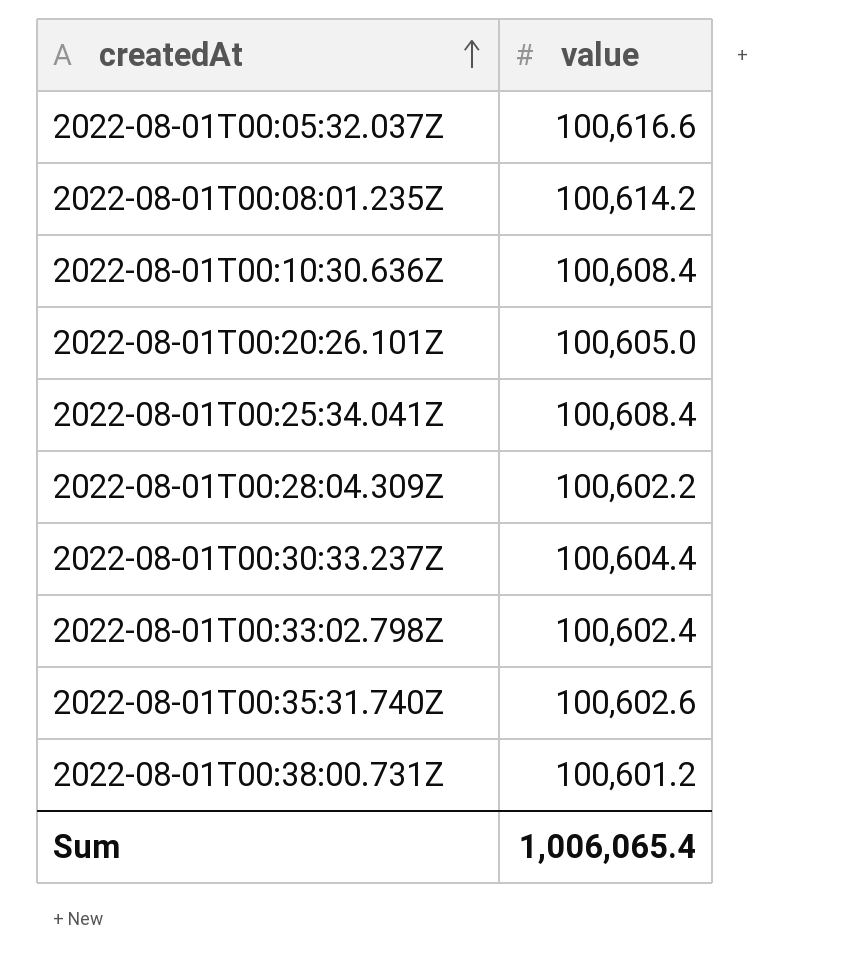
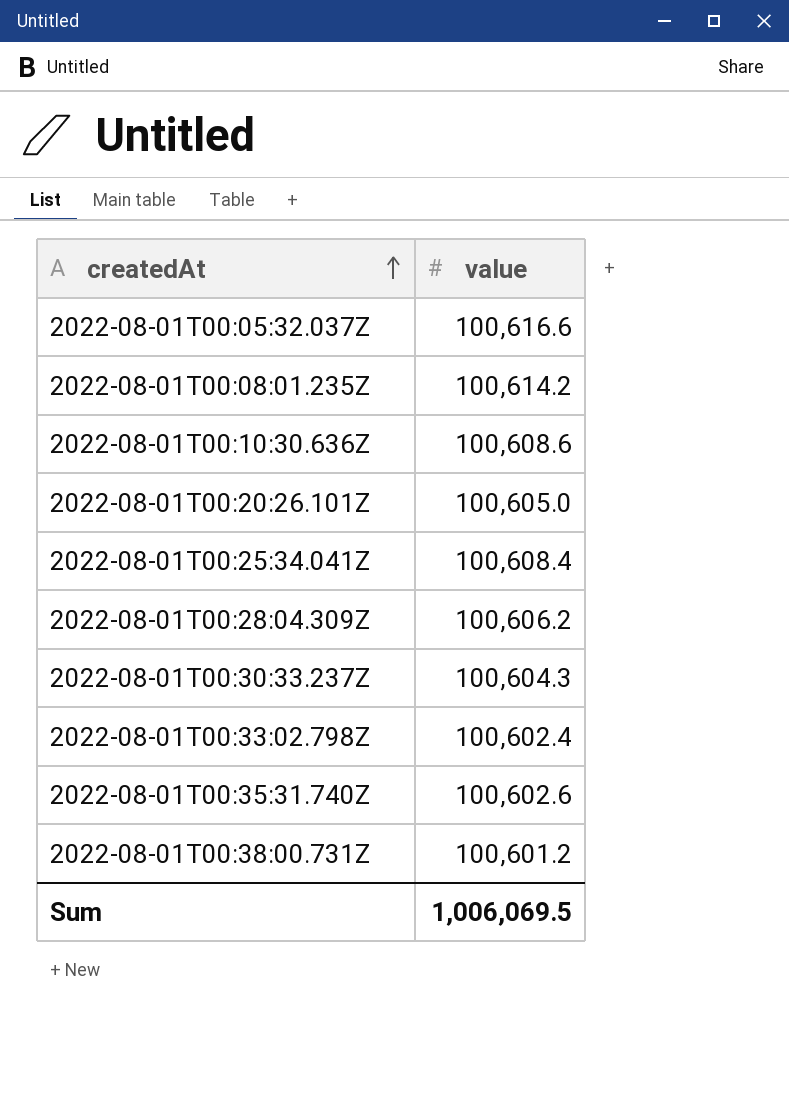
2022-08-01T00:10:30.636Z | value: 100,608.4 -> 100,608.6
2022-08-01T00:28:04.309Z | value: 100,602.2 -> 100,606.2
2022-08-01T00:30:33.237Z | value: 100,604.4 -> 100,604.3
Sum | value: 1,006,065.4 -> 1,006,069.5

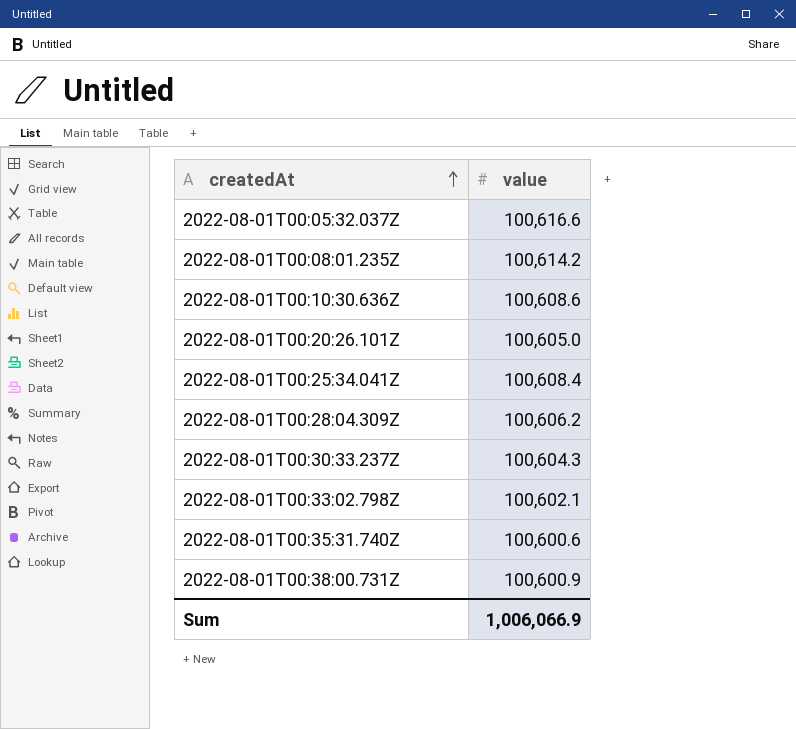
2022-08-01T00:33:02.798Z | value: 100,602.4 -> 100,602.1
2022-08-01T00:35:31.740Z | value: 100,602.6 -> 100,600.6
2022-08-01T00:38:00.731Z | value: 100,601.2 -> 100,600.9
Sum | value: 1,006,069.5 -> 1,006,066.9

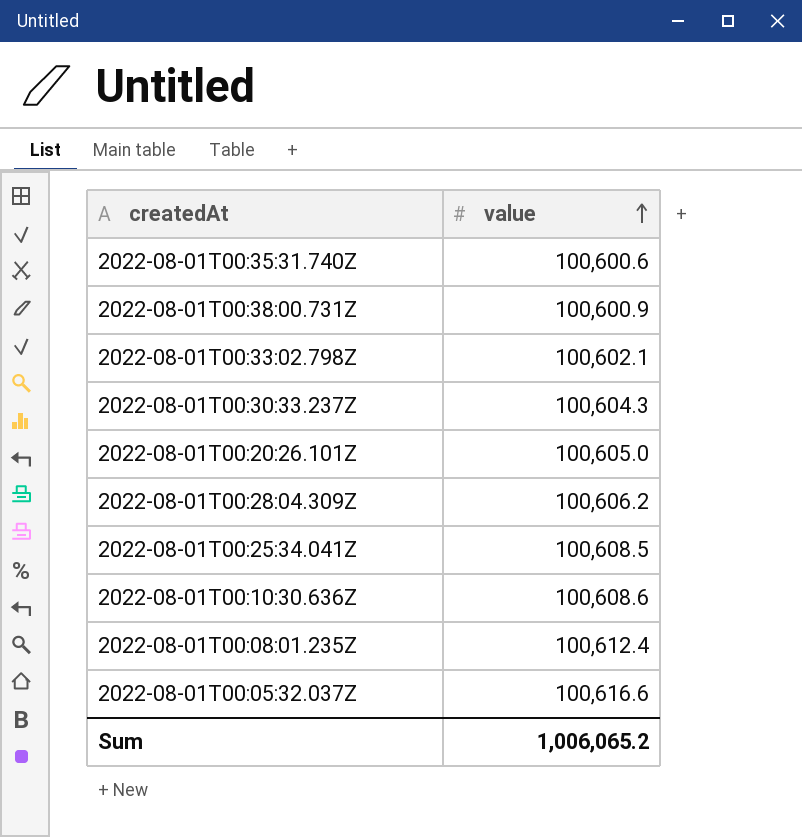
row order: createdAt ascending -> value ascending
2022-08-01T00:25:34.041Z | value: 100,608.4 -> 100,608.5
2022-08-01T00:08:01.235Z | value: 100,614.2 -> 100,612.4
Sum | value: 1,006,066.9 -> 1,006,065.2

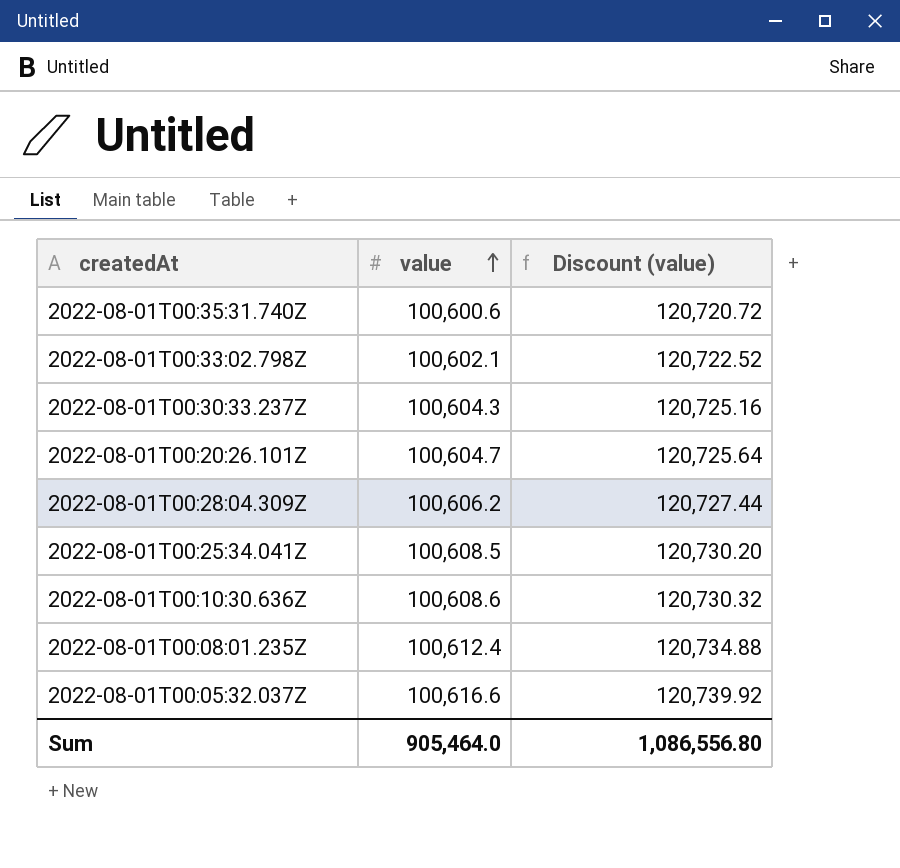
column Discount (value) | formula: none -> [value] * 1.2
row 2022-08-01T00:38:00.731Z: 100,600.9 -> none
2022-08-01T00:20:26.101Z | value: 100,605.0 -> 100,604.7
Sum | value: 1,006,065.2 -> 905,464.0

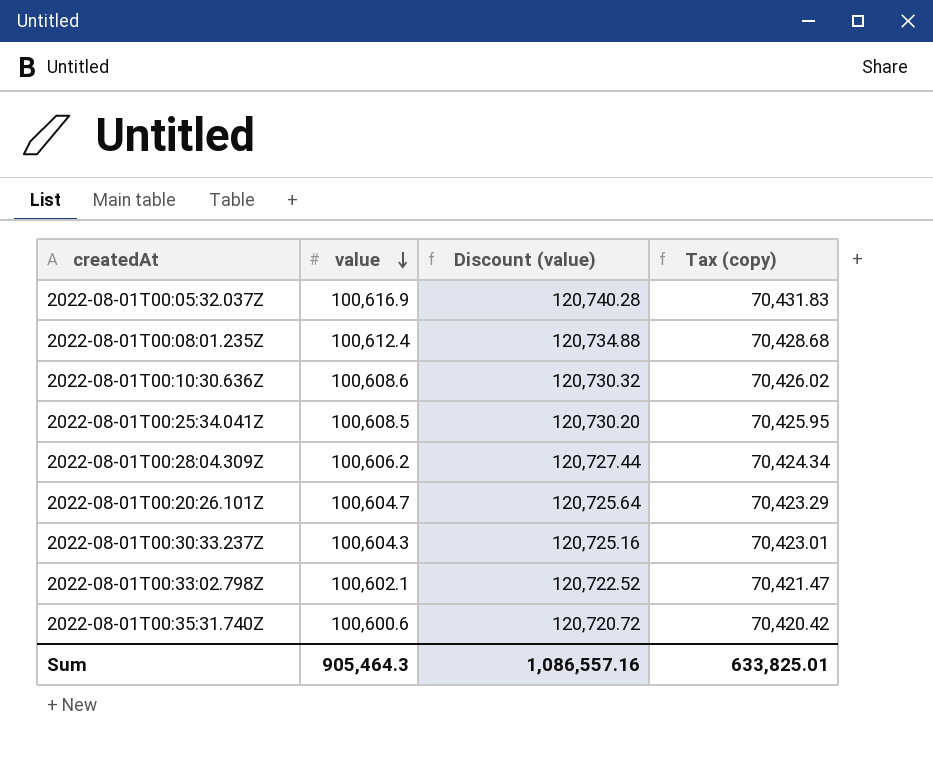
row order: value ascending -> value descending
column Tax (copy) | formula: none -> [value] * 0.7
2022-08-01T00:05:32.037Z | value: 100,616.6 -> 100,616.9
2022-08-01T00:05:32.037Z | Discount (value): 120,739.92 -> 120,740.28
Sum | value: 905,464.0 -> 905,464.3
Sum | Discount (value): 1,086,556.80 -> 1,086,557.16

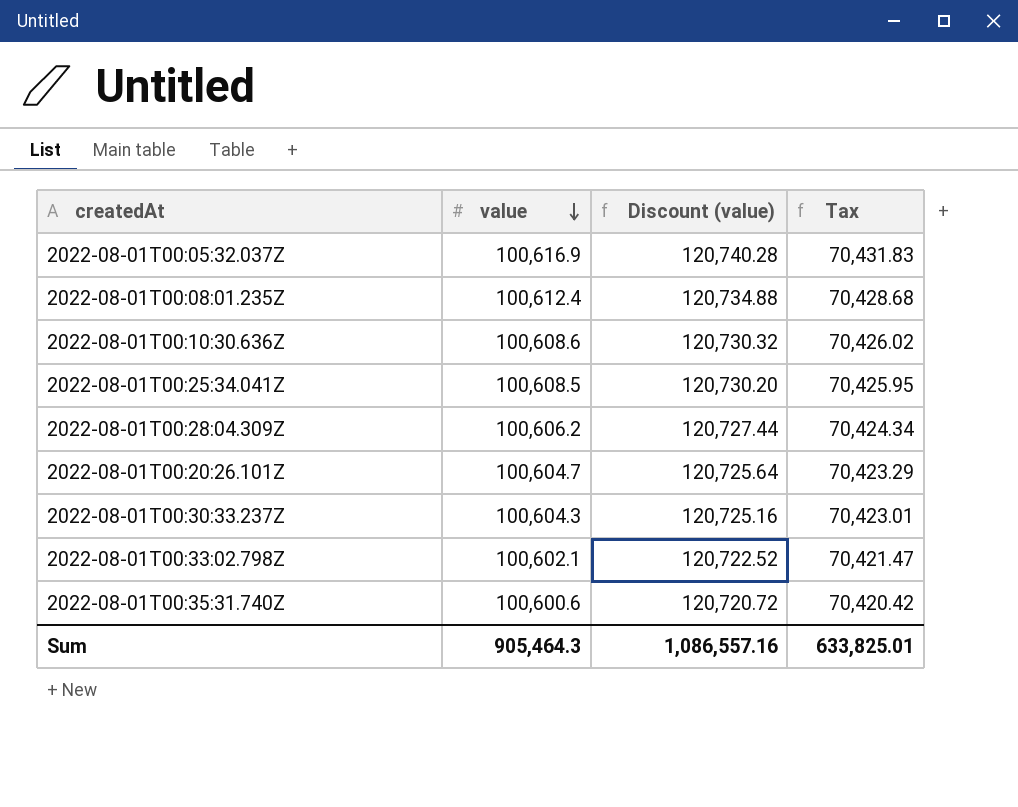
column name: Tax (copy) -> Tax

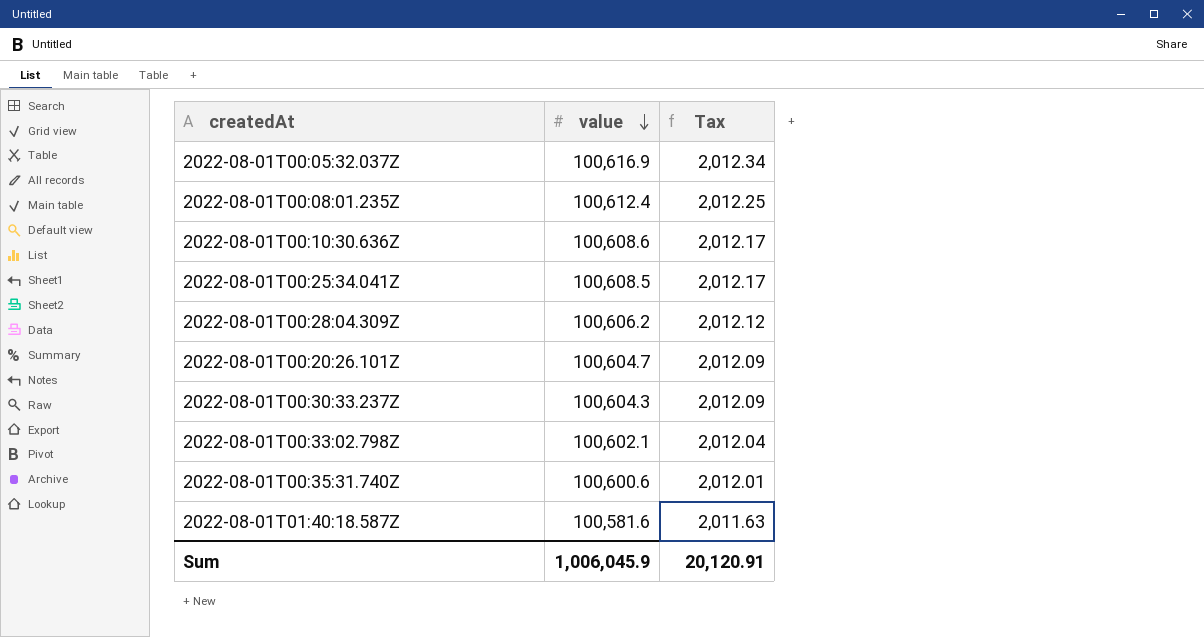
column Discount (value) | formula: [value] * 1.2 -> none
column Tax | formula: [value] * 0.7 -> [value] * 0.02
row 2022-08-01T01:40:18.587Z: none -> 100,581.6 | 2,011.63
Sum | value: 905,464.3 -> 1,006,045.9
Sum | Tax: 633,825.01 -> 20,120.91

